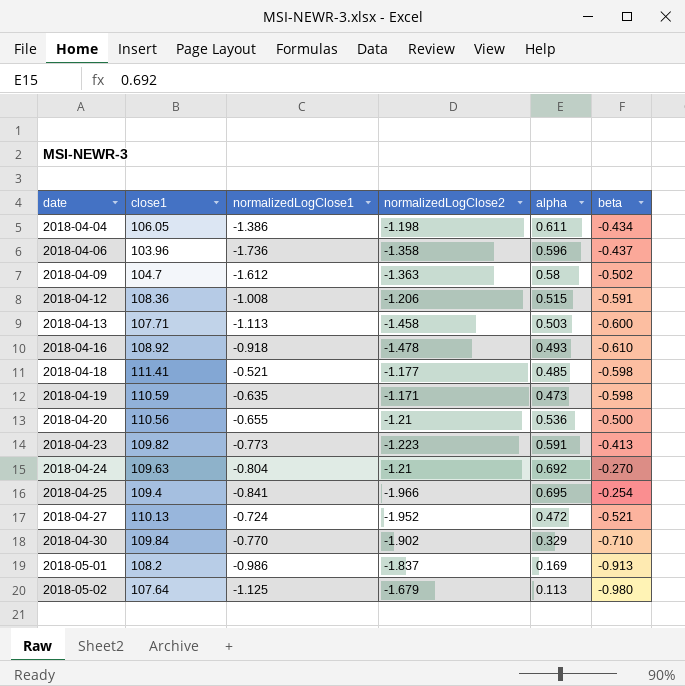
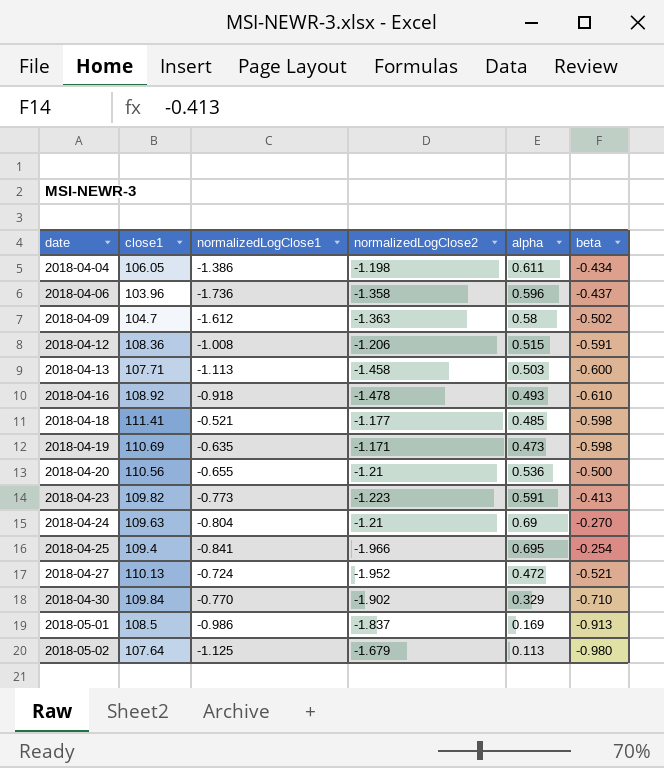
2018-04-19 | close1: 110.59 -> 110.69
2018-04-24 | alpha: 0.692 -> 0.69
2018-05-01 | close1: 108.2 -> 108.5

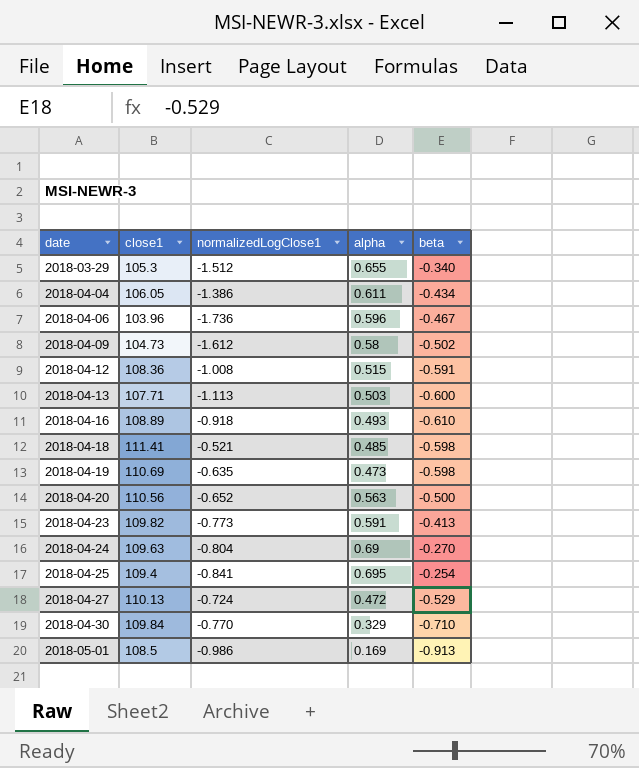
column normalizedLogClose2 | position: 4 -> none
row 2018-05-02: 107.64 | -1.125 | -1.679 | 0.113 | -0.980 -> none
row 2018-03-29: none -> 105.3 | -1.512 | 0.655 | -0.340
2018-04-06 | beta: -0.437 -> -0.467
2018-04-09 | close1: 104.7 -> 104.73
2018-04-16 | close1: 108.92 -> 108.89
2018-04-20 | normalizedLogClose1: -0.655 -> -0.652
2018-04-20 | alpha: 0.536 -> 0.563
2018-04-27 | beta: -0.521 -> -0.529

